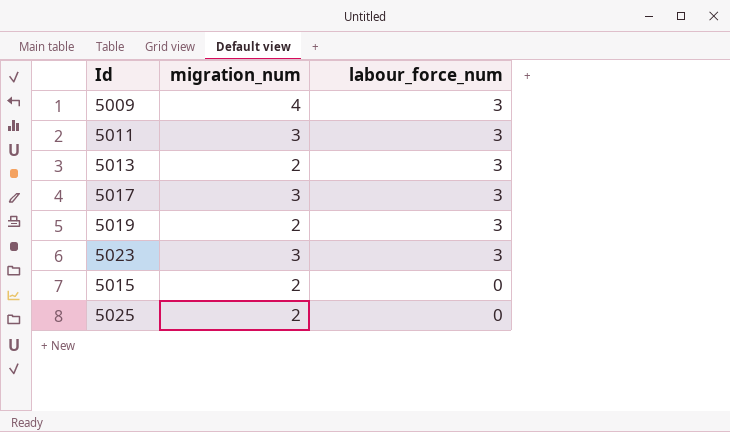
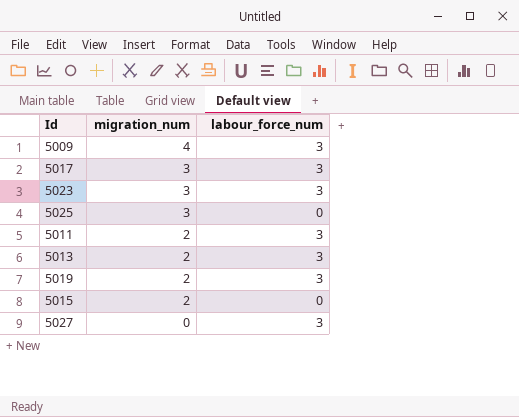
row order: labour_force_num descending -> migration_num descending
5025 | migration_num: 2 -> 3
5011 | migration_num: 3 -> 2
row 5027: none -> 0 | 3

